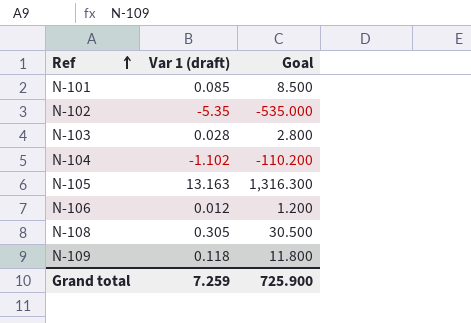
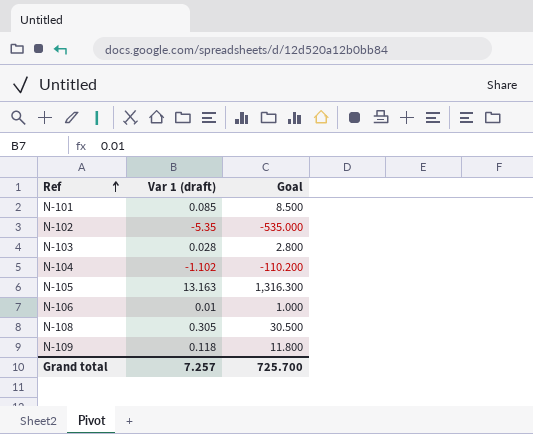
N-106 | Var 1 (draft): 0.012 -> 0.01
N-106 | Goal: 1.200 -> 1.000
Grand total | Var 1 (draft): 7.259 -> 7.257
Grand total | Goal: 725.900 -> 725.700

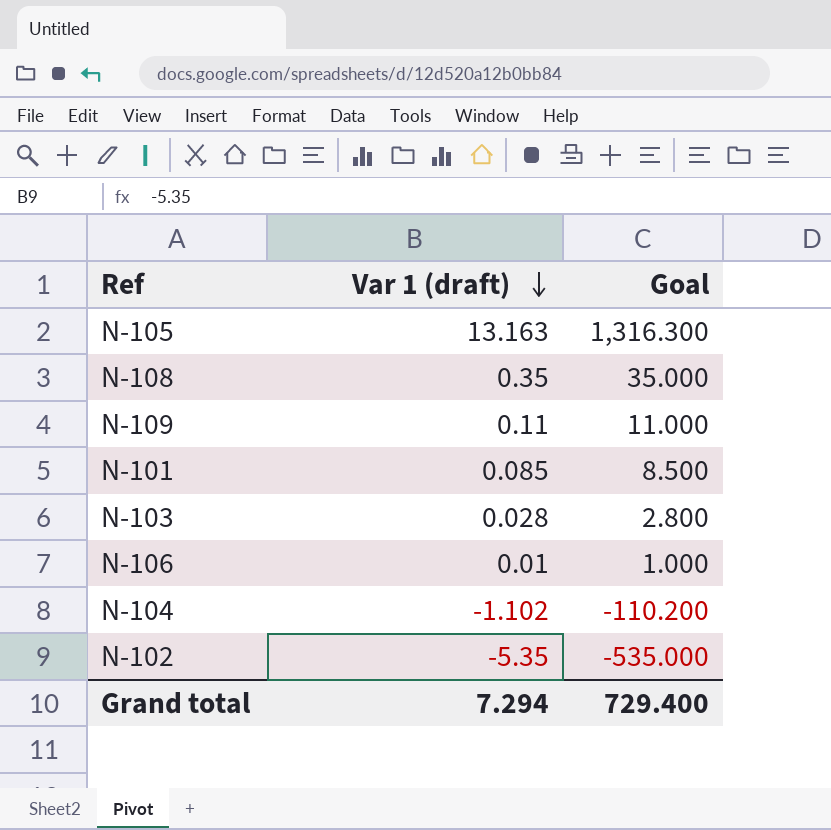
row order: Ref ascending -> Var 1 (draft) descending
N-108 | Var 1 (draft): 0.305 -> 0.35
N-108 | Goal: 30.500 -> 35.000
N-109 | Var 1 (draft): 0.118 -> 0.11
N-109 | Goal: 11.800 -> 11.000
Grand total | Var 1 (draft): 7.257 -> 7.294
Grand total | Goal: 725.700 -> 729.400

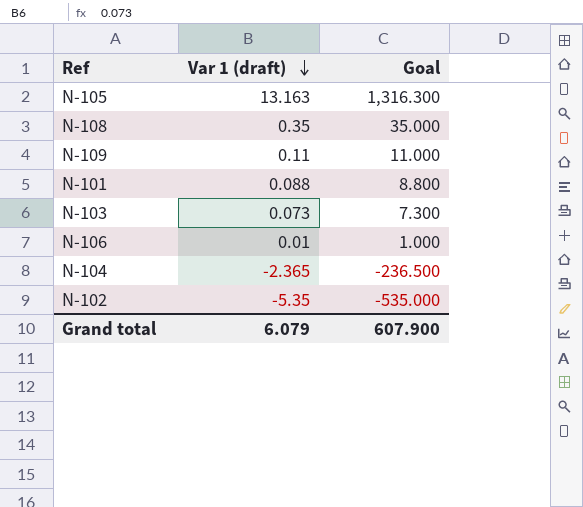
N-101 | Var 1 (draft): 0.085 -> 0.088
N-101 | Goal: 8.500 -> 8.800
N-103 | Var 1 (draft): 0.028 -> 0.073
N-103 | Goal: 2.800 -> 7.300
N-104 | Var 1 (draft): -1.102 -> -2.365
N-104 | Goal: -110.200 -> -236.500
Grand total | Var 1 (draft): 7.294 -> 6.079
Grand total | Goal: 729.400 -> 607.900

